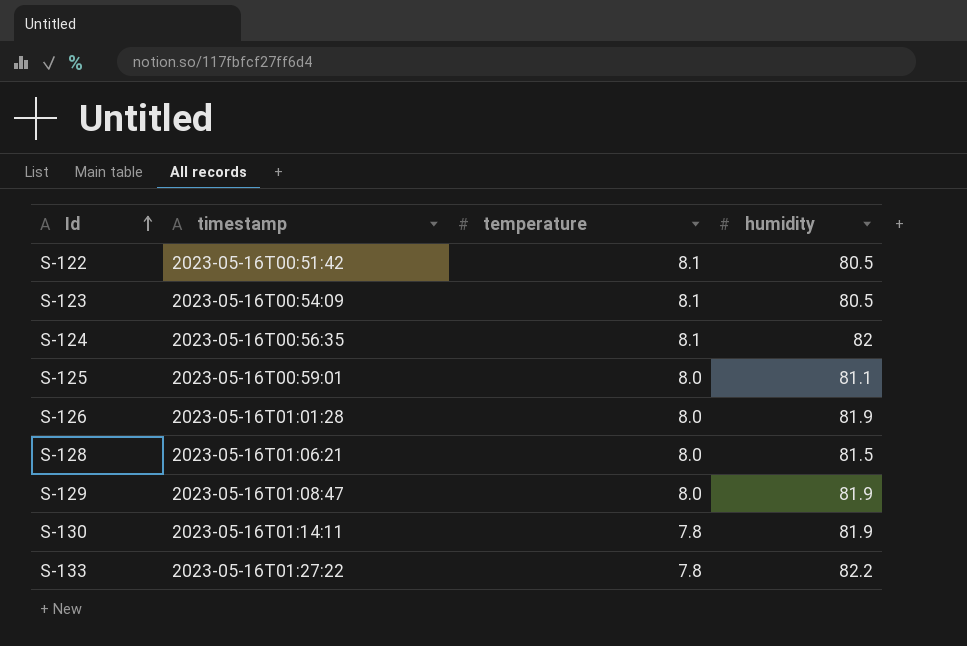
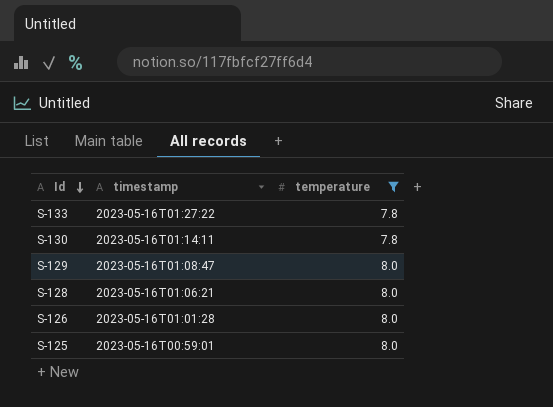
filter: none -> temperature != 8.1
row order: Id ascending -> Id descending
column humidity | position: 4 -> none

